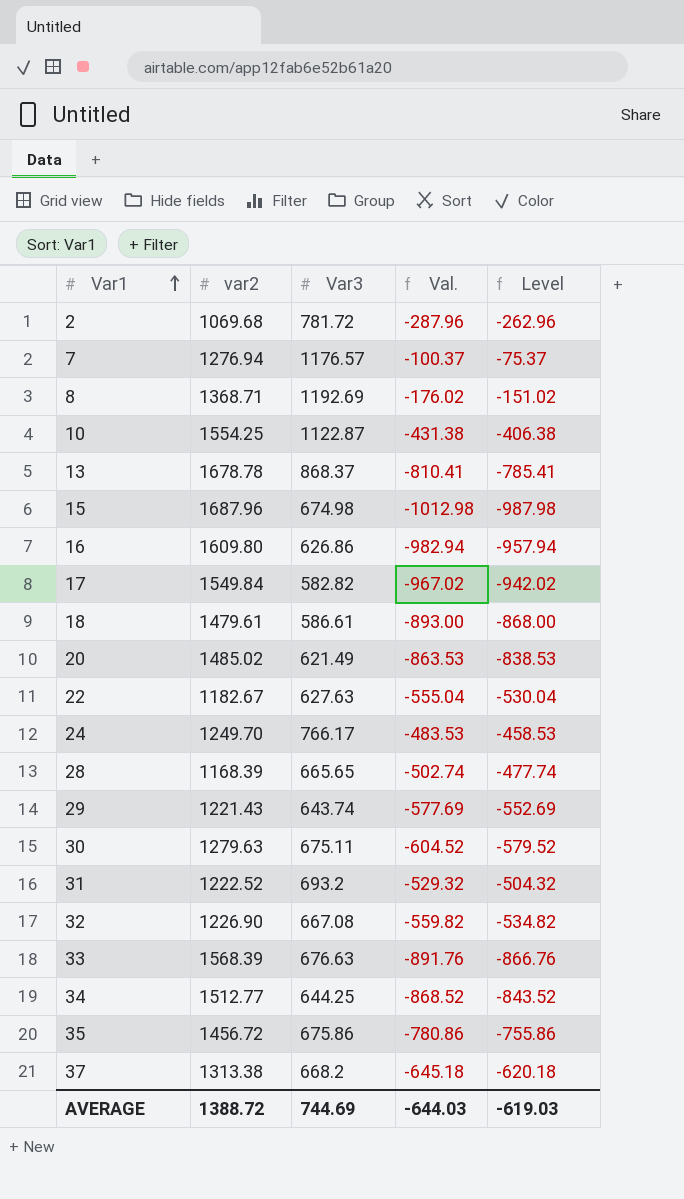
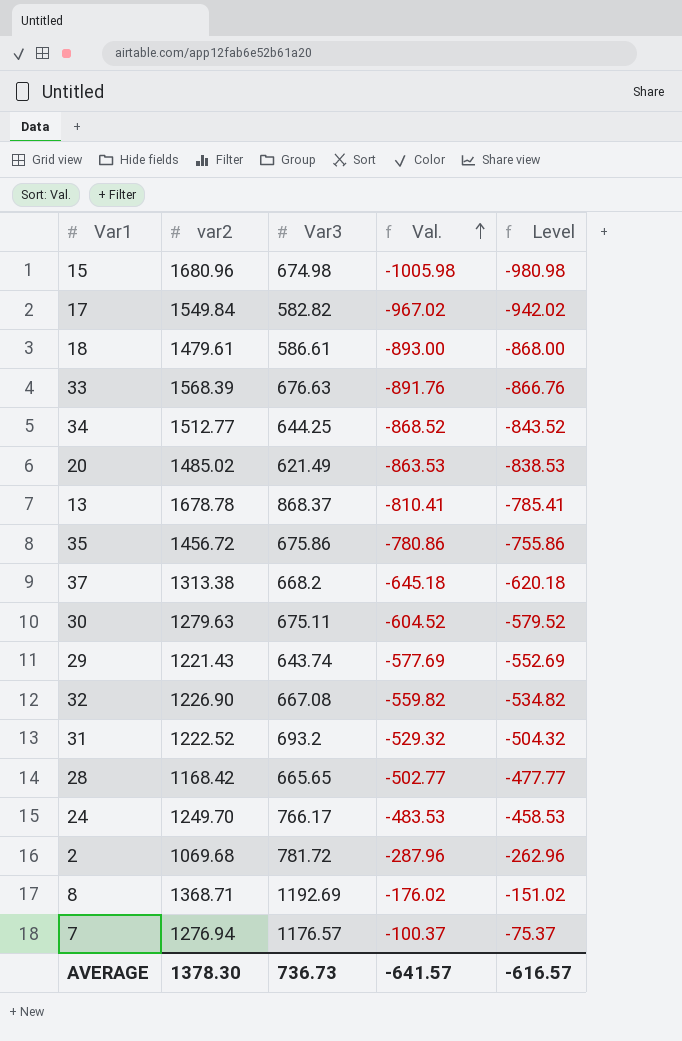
row order: Var1 ascending -> Val. ascending
row 10: 1554.25 | 1122.87 | -431.38 | -406.38 -> none
row 16: 1609.80 | 626.86 | -982.94 | -957.94 -> none
row 22: 1182.67 | 627.63 | -555.04 | -530.04 -> none
15 | var2: 1687.96 -> 1680.96
15 | Val.: -1012.98 -> -1005.98
15 | Level: -987.98 -> -980.98
28 | var2: 1168.39 -> 1168.42
28 | Val.: -502.74 -> -502.77
28 | Level: -477.74 -> -477.77
AVERAGE | var2: 1388.72 -> 1378.30
AVERAGE | Var3: 744.69 -> 736.73
AVERAGE | Val.: -644.03 -> -641.57
AVERAGE | Level: -619.03 -> -616.57

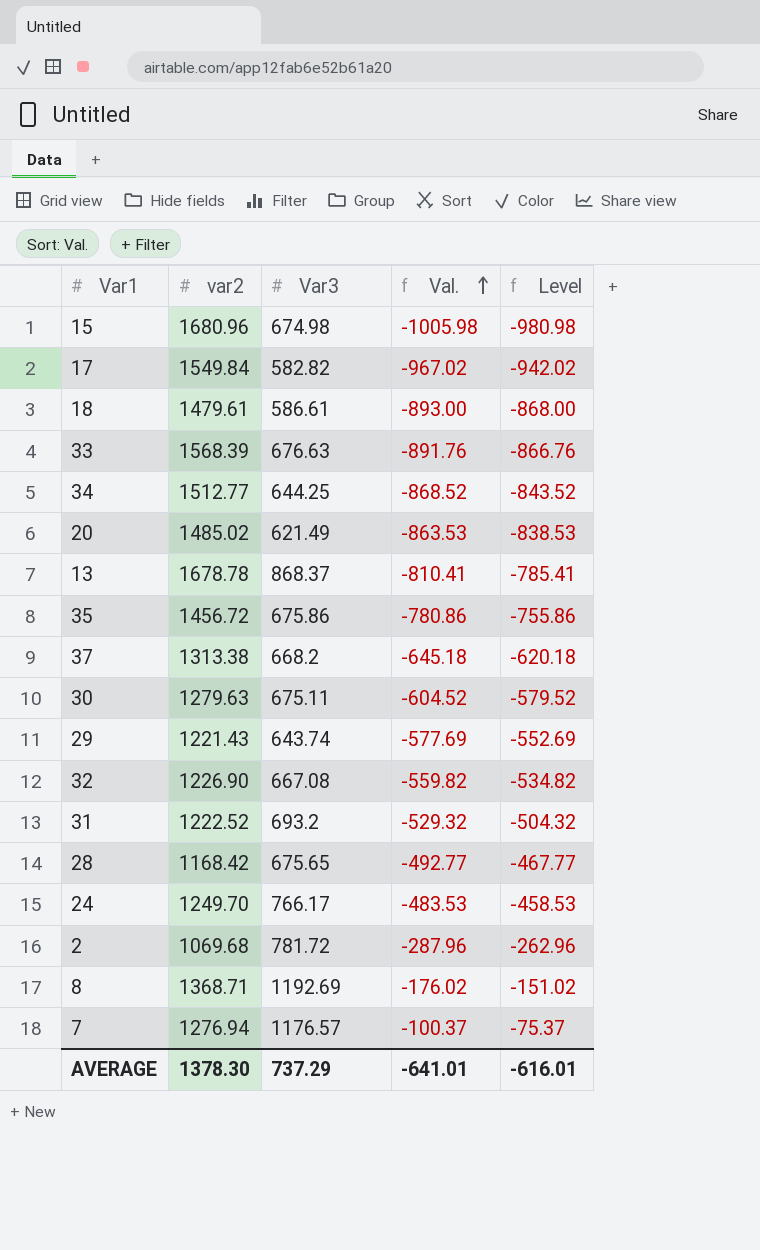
28 | Var3: 665.65 -> 675.65
28 | Val.: -502.77 -> -492.77
28 | Level: -477.77 -> -467.77
AVERAGE | Var3: 736.73 -> 737.29
AVERAGE | Val.: -641.57 -> -641.01
AVERAGE | Level: -616.57 -> -616.01

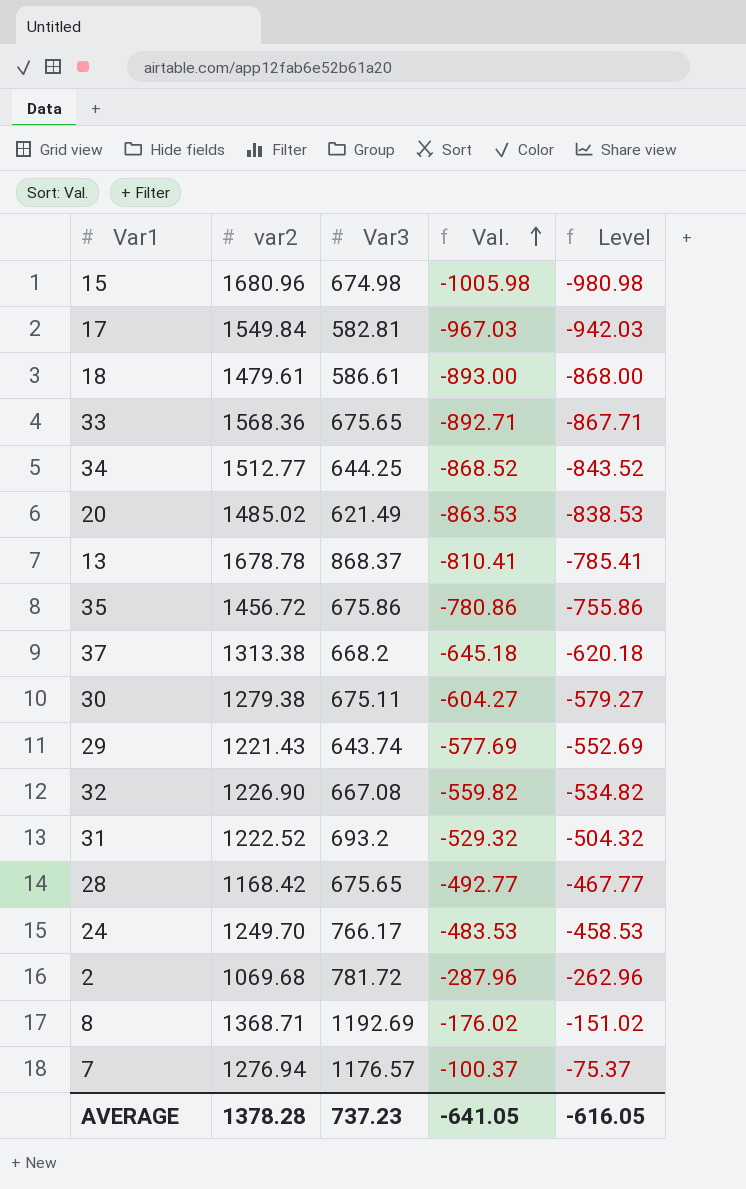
17 | Var3: 582.82 -> 582.81
17 | Val.: -967.02 -> -967.03
17 | Level: -942.02 -> -942.03
33 | var2: 1568.39 -> 1568.36
33 | Var3: 676.63 -> 675.65
33 | Val.: -891.76 -> -892.71
33 | Level: -866.76 -> -867.71
30 | var2: 1279.63 -> 1279.38
30 | Val.: -604.52 -> -604.27
30 | Level: -579.52 -> -579.27
AVERAGE | var2: 1378.30 -> 1378.28
AVERAGE | Var3: 737.29 -> 737.23
AVERAGE | Val.: -641.01 -> -641.05
AVERAGE | Level: -616.01 -> -616.05

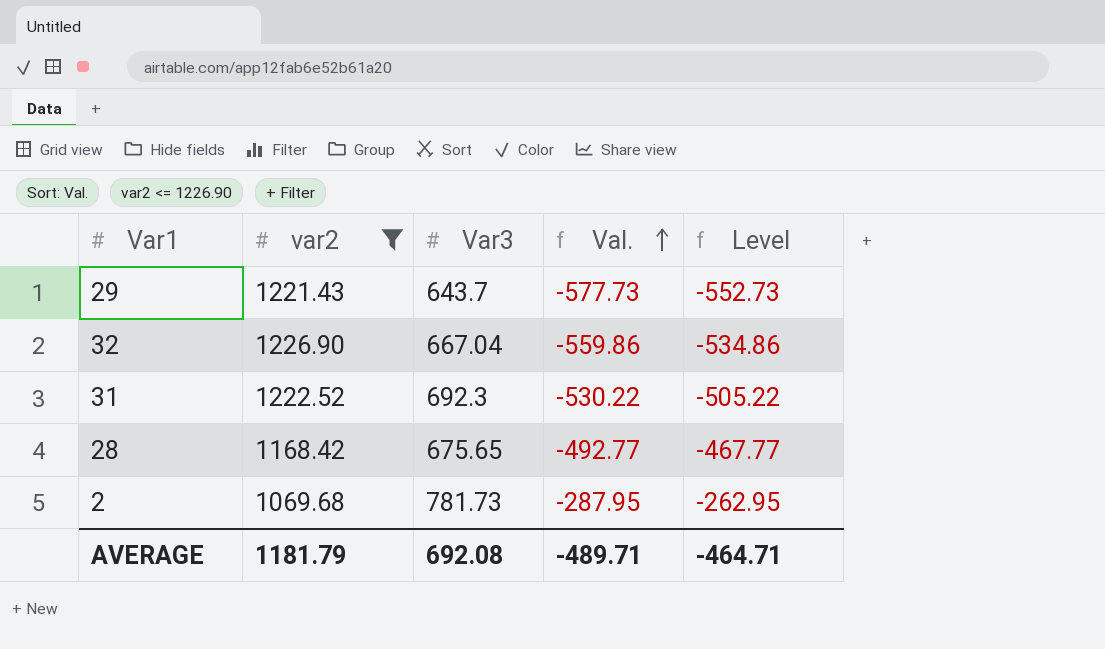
filter: none -> var2 <= 1226.90
29 | Var3: 643.74 -> 643.7
29 | Val.: -577.69 -> -577.73
29 | Level: -552.69 -> -552.73
32 | Var3: 667.08 -> 667.04
32 | Val.: -559.82 -> -559.86
32 | Level: -534.82 -> -534.86
31 | Var3: 693.2 -> 692.3
31 | Val.: -529.32 -> -530.22
31 | Level: -504.32 -> -505.22
2 | Var3: 781.72 -> 781.73
2 | Val.: -287.96 -> -287.95
2 | Level: -262.96 -> -262.95
AVERAGE | var2: 1378.28 -> 1181.79
AVERAGE | Var3: 737.23 -> 692.08
AVERAGE | Val.: -641.05 -> -489.71
AVERAGE | Level: -616.05 -> -464.71

